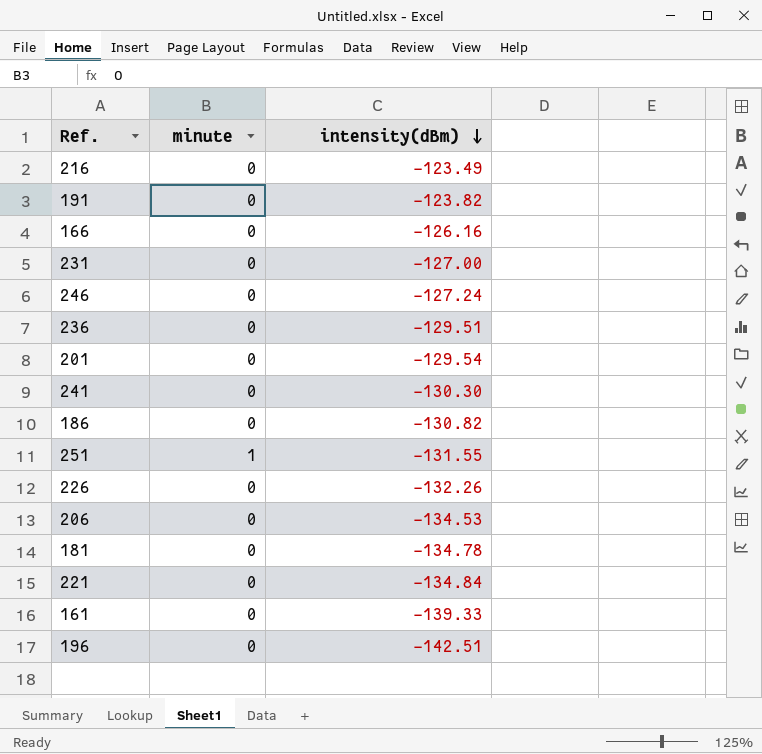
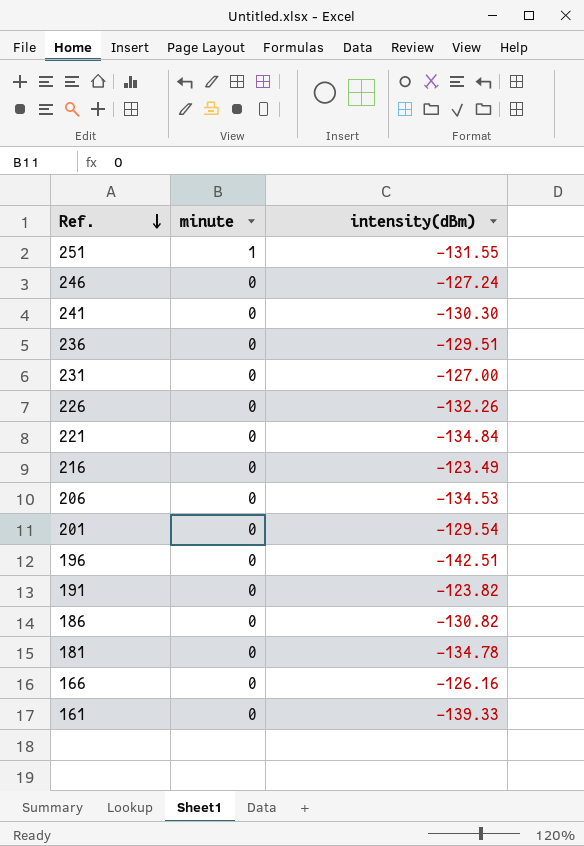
row order: intensity(dBm) descending -> Ref. descending

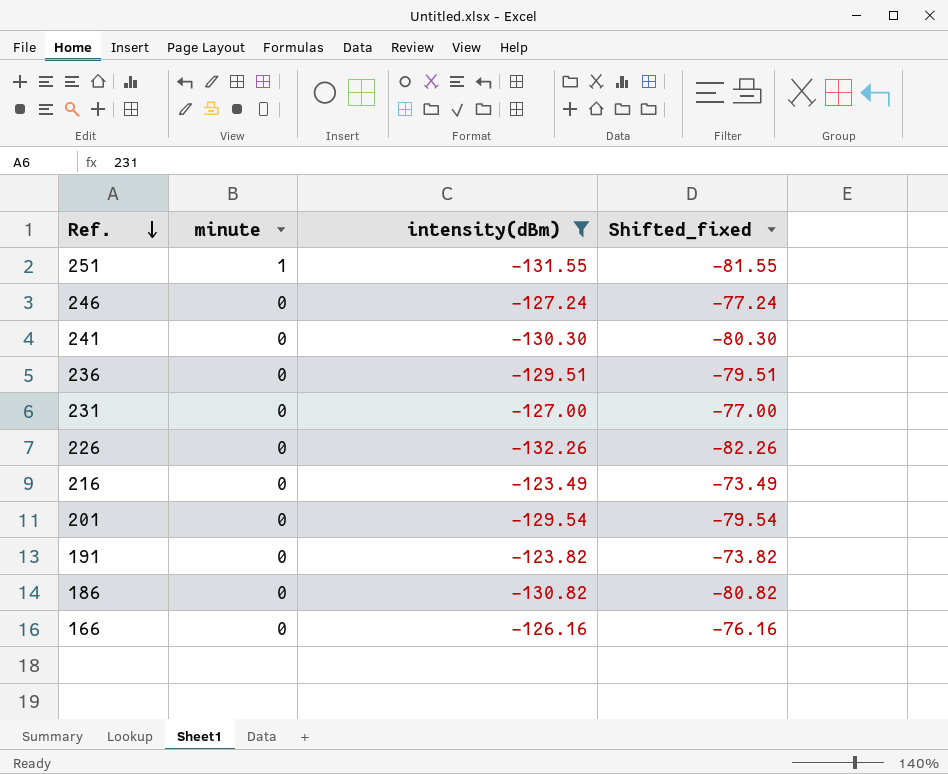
filter: none -> intensity(dBm) >= -132.26
column Shifted_fixed | formula: none -> [intensity(dBm)] + 50

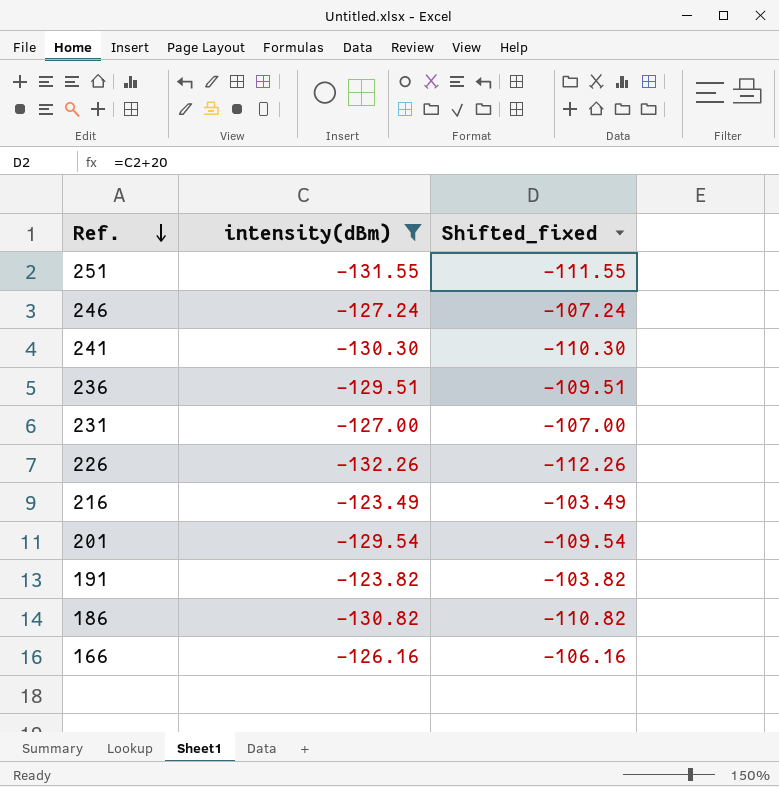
column minute | position: 2 -> none
column Shifted_fixed | formula: [intensity(dBm)] + 50 -> [intensity(dBm)] + 20

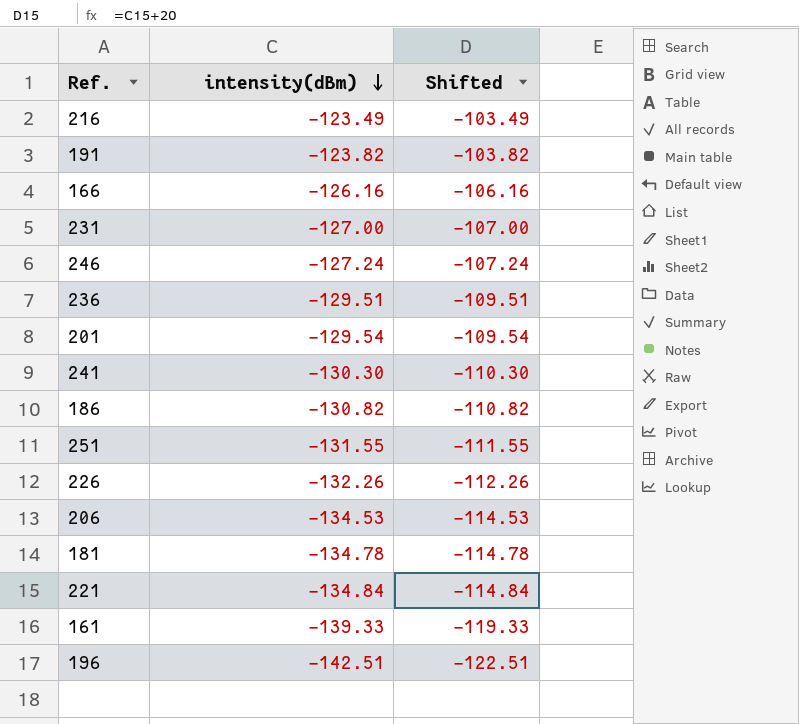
filter: intensity(dBm) >= -132.26 -> none
row order: Ref. descending -> intensity(dBm) descending
column name: Shifted_fixed -> Shifted

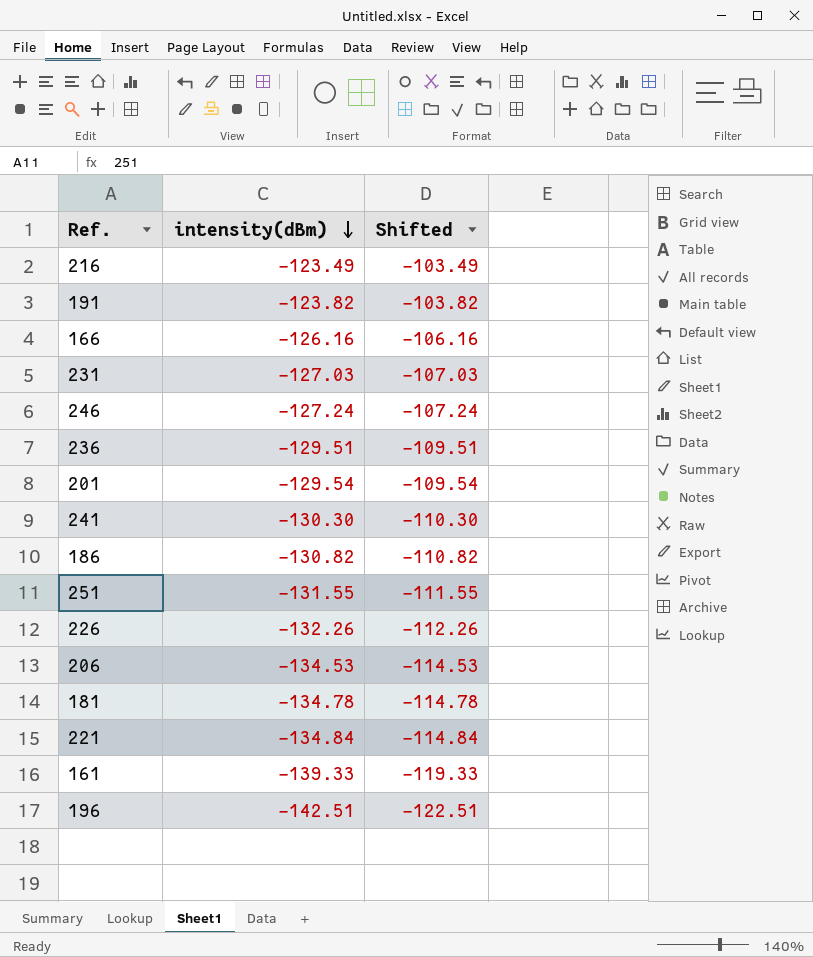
231 | intensity(dBm): -127.00 -> -127.03
231 | Shifted: -107.00 -> -107.03

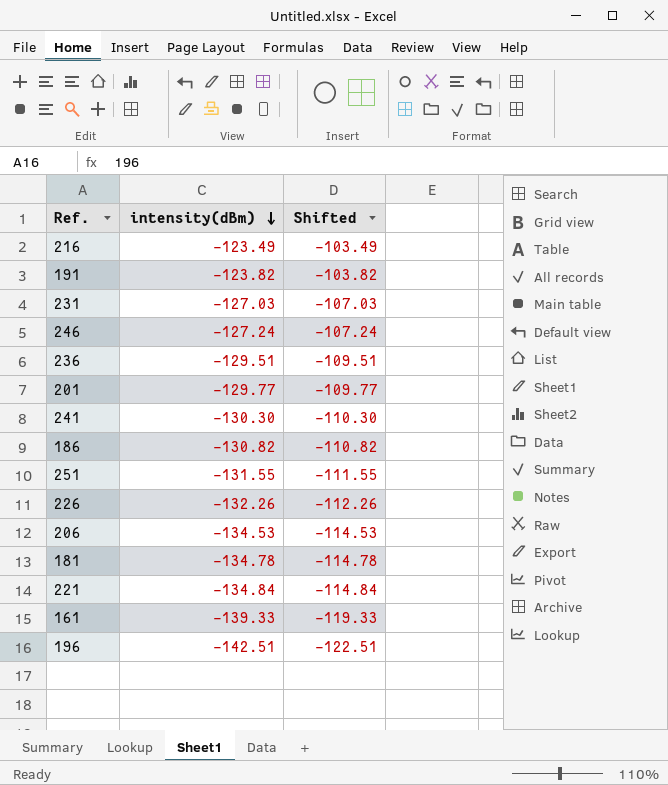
row 166: -126.16 | -106.16 -> none
201 | intensity(dBm): -129.54 -> -129.77
201 | Shifted: -109.54 -> -109.77

